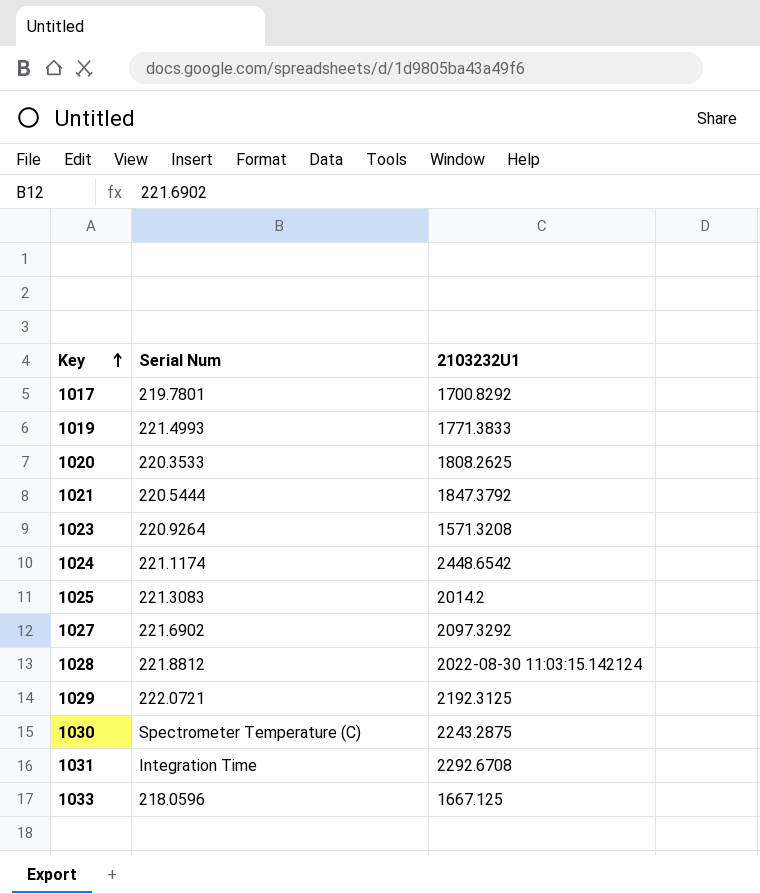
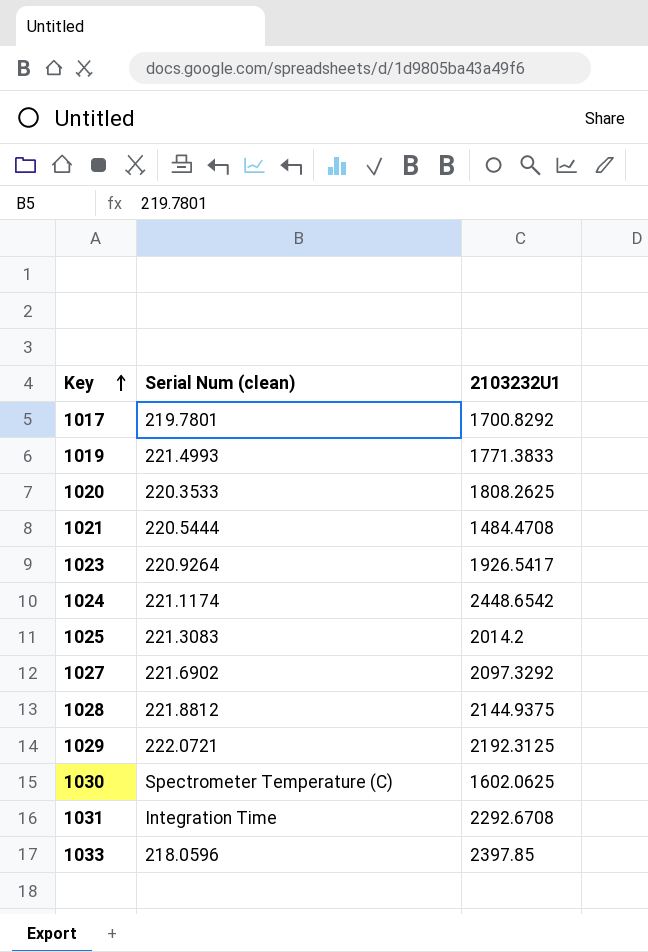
column name: Serial Num -> Serial Num (clean)
1021 | 2103232U1: 1847.3792 -> 1484.4708
1023 | 2103232U1: 1571.3208 -> 1926.5417
1028 | 2103232U1: 2022-08-30 11:03:15.142124 -> 2144.9375
1030 | 2103232U1: 2243.2875 -> 1602.0625
1033 | 2103232U1: 1667.125 -> 2397.85

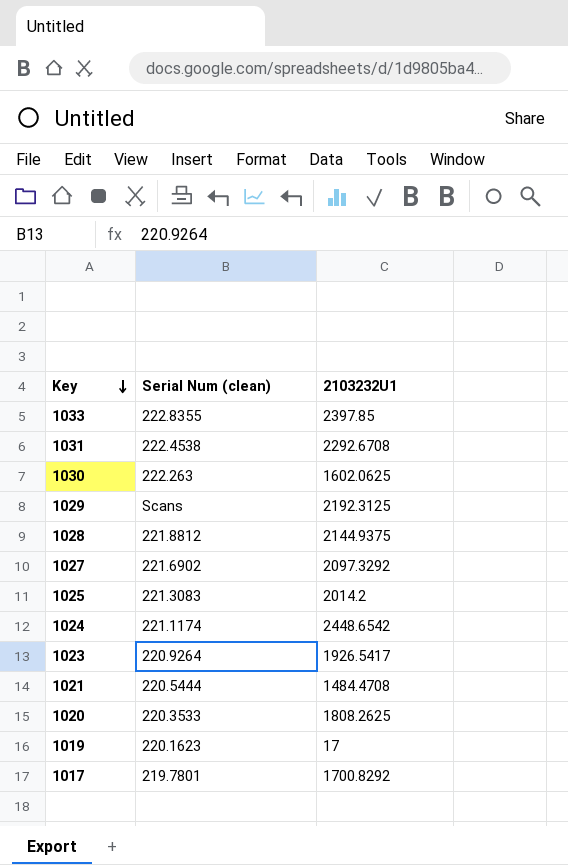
row order: Key ascending -> Key descending
1033 | Serial Num (clean): 218.0596 -> 222.8355
1031 | Serial Num (clean): Integration Time -> 222.4538
1030 | Serial Num (clean): Spectrometer Temperature (C) -> 222.263
1029 | Serial Num (clean): 222.0721 -> Scans
1019 | Serial Num (clean): 221.4993 -> 220.1623
1019 | 2103232U1: 1771.3833 -> 17

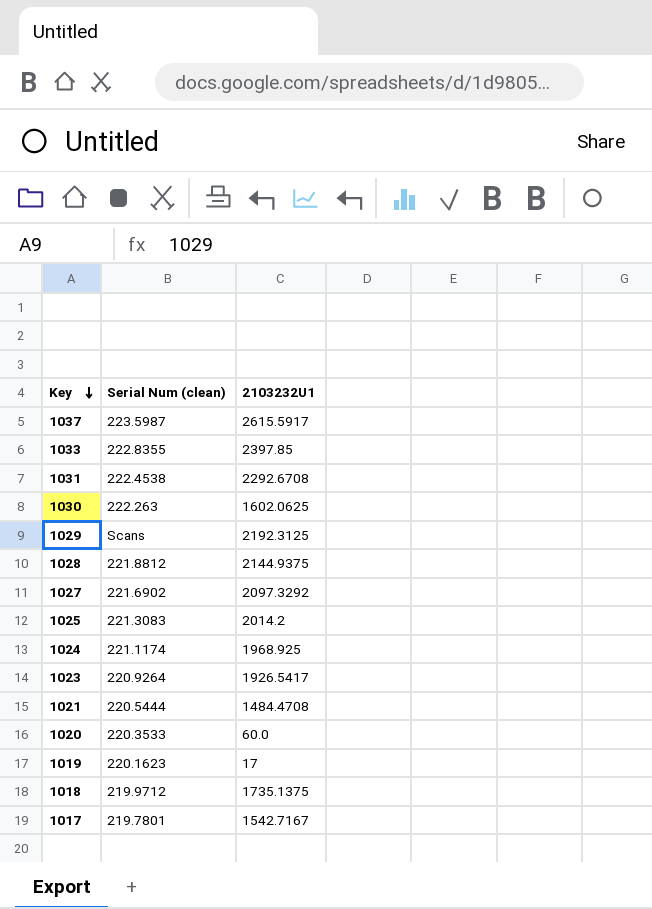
row 1037: none -> 223.5987 | 2615.5917
1024 | 2103232U1: 2448.6542 -> 1968.925
1020 | 2103232U1: 1808.2625 -> 60.0
row 1018: none -> 219.9712 | 1735.1375
1017 | 2103232U1: 1700.8292 -> 1542.7167

